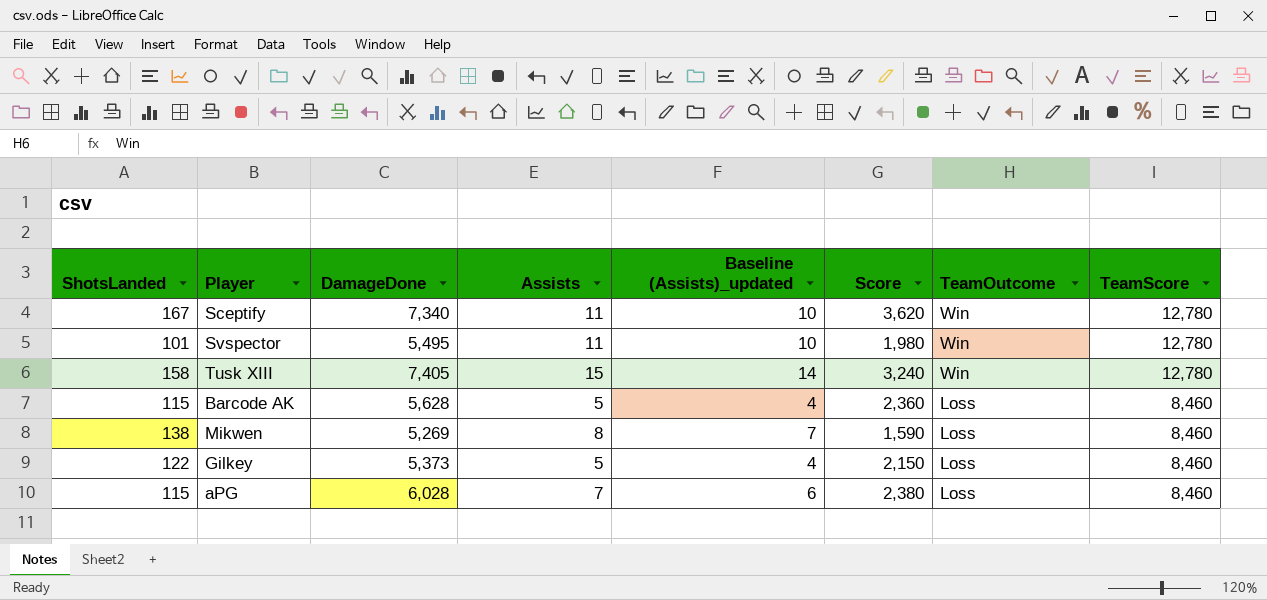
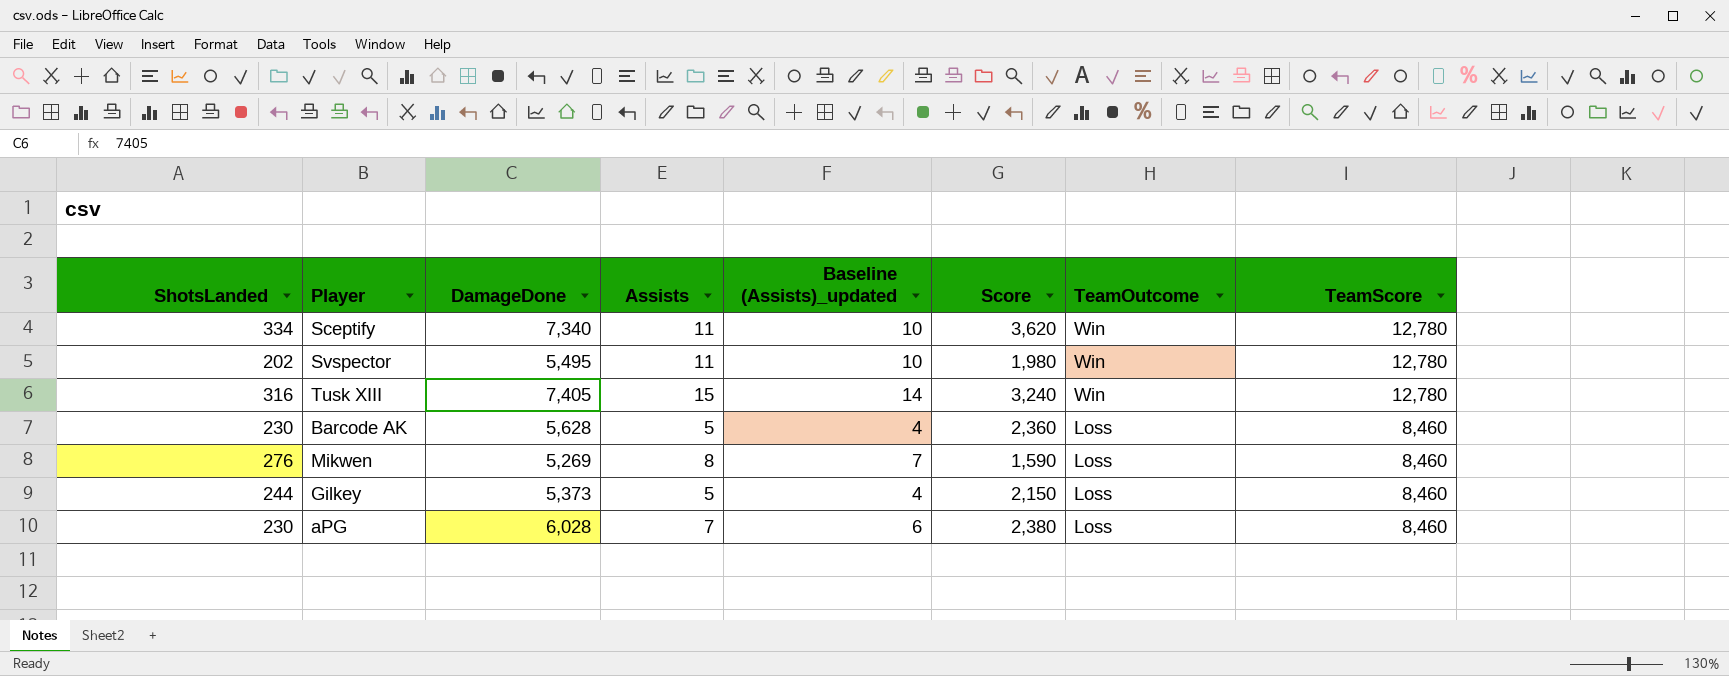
Sceptify | ShotsLanded: 167 -> 334
Svspector | ShotsLanded: 101 -> 202
Tusk XIII | ShotsLanded: 158 -> 316
Barcode AK | ShotsLanded: 115 -> 230
Mikwen | ShotsLanded: 138 -> 276
Gilkey | ShotsLanded: 122 -> 244
aPG | ShotsLanded: 115 -> 230

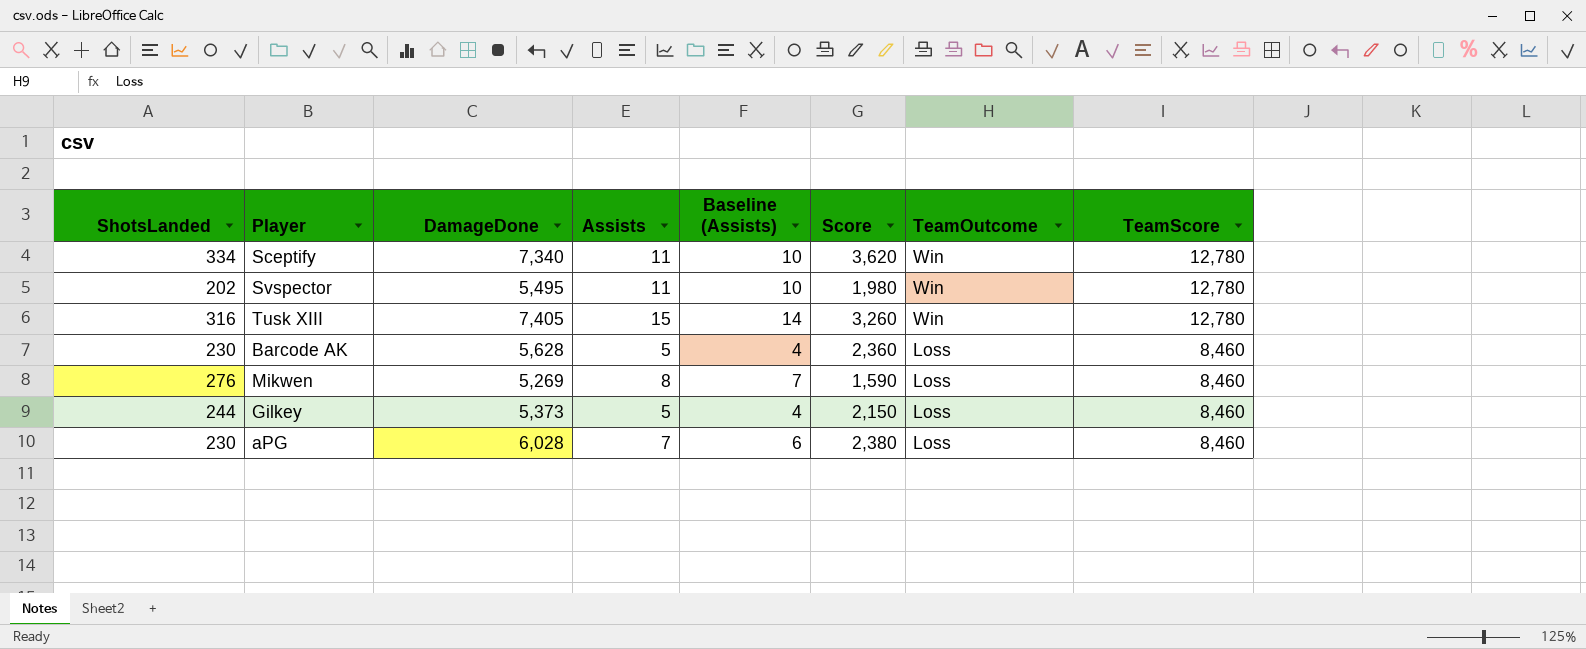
column name: Baseline (Assists)_updated -> Baseline (Assists)
Tusk XIII | Score: 3,240 -> 3,260

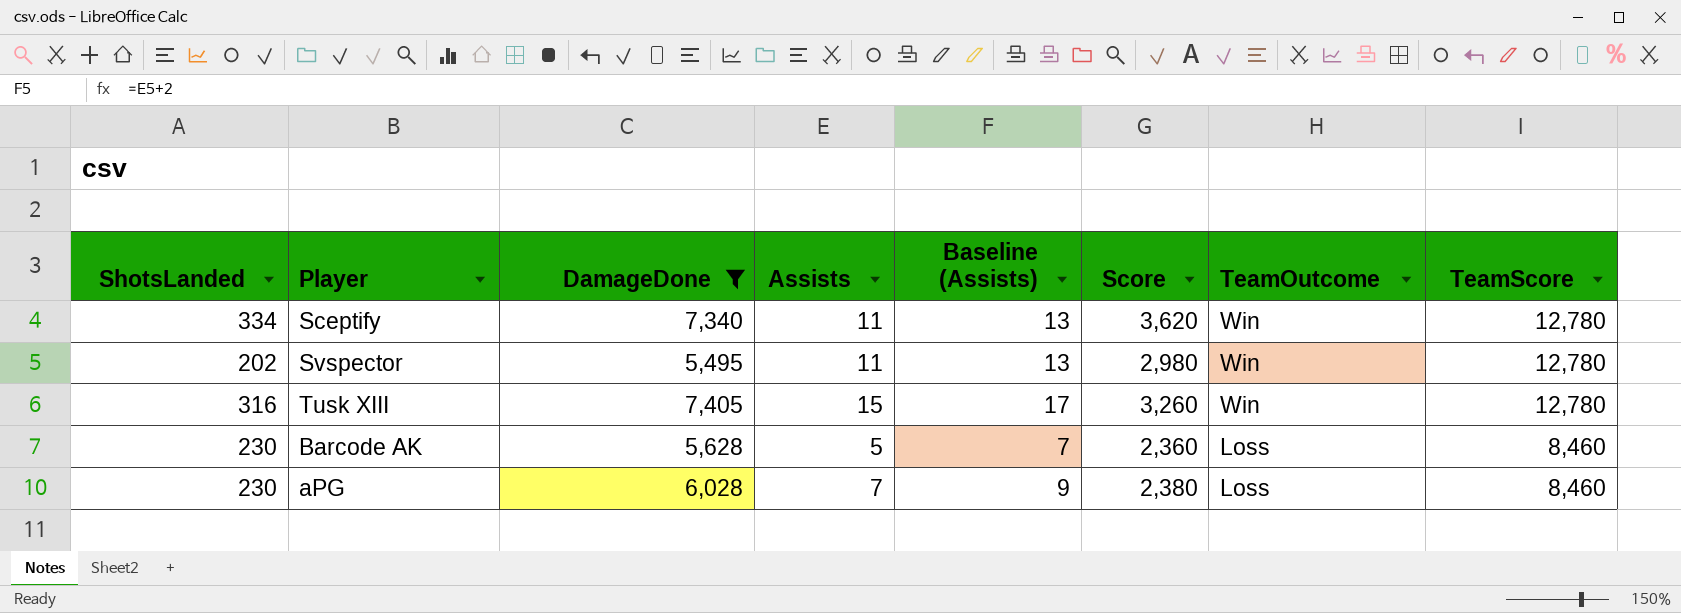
filter: none -> DamageDone >= 5,495
column Baseline (Assists) | formula: [Assists] - 1 -> [Assists] + 2
Svspector | Score: 1,980 -> 2,980

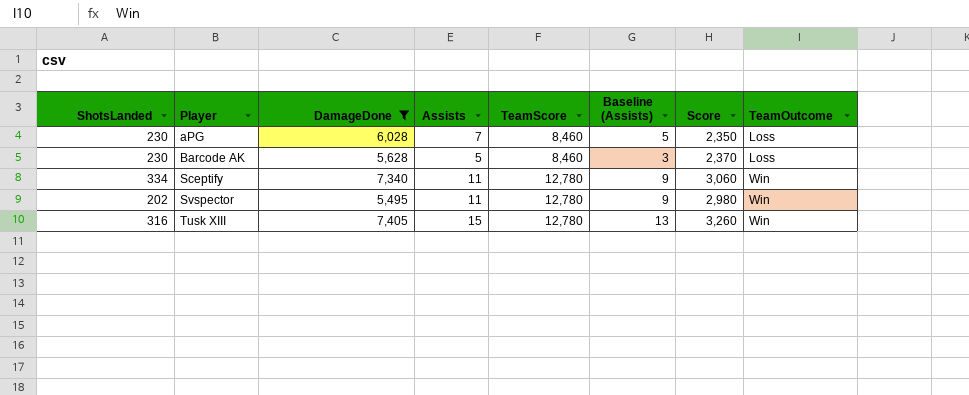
row order: TeamOutcome descending -> Player ascending
column TeamScore | position: 8 -> 5
column Baseline (Assists) | formula: [Assists] + 2 -> [Assists] - 2
aPG | Score: 2,380 -> 2,350
Barcode AK | Score: 2,360 -> 2,370
Sceptify | Score: 3,620 -> 3,060

